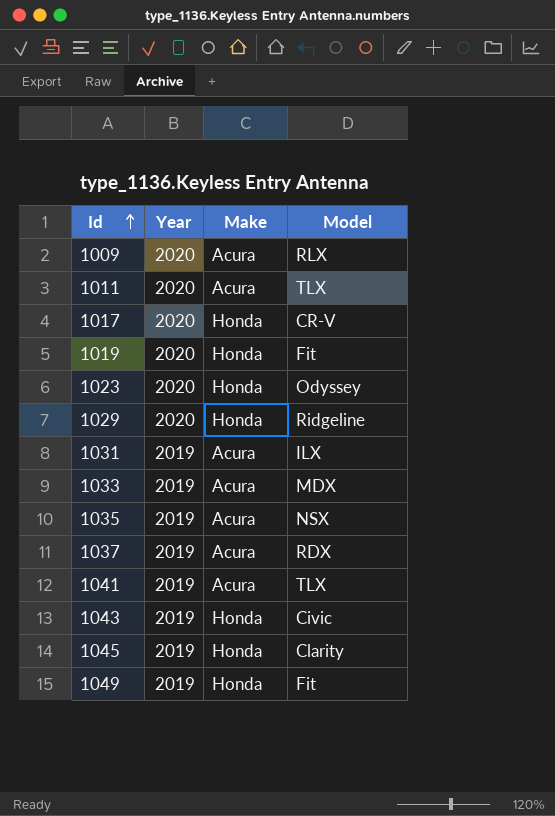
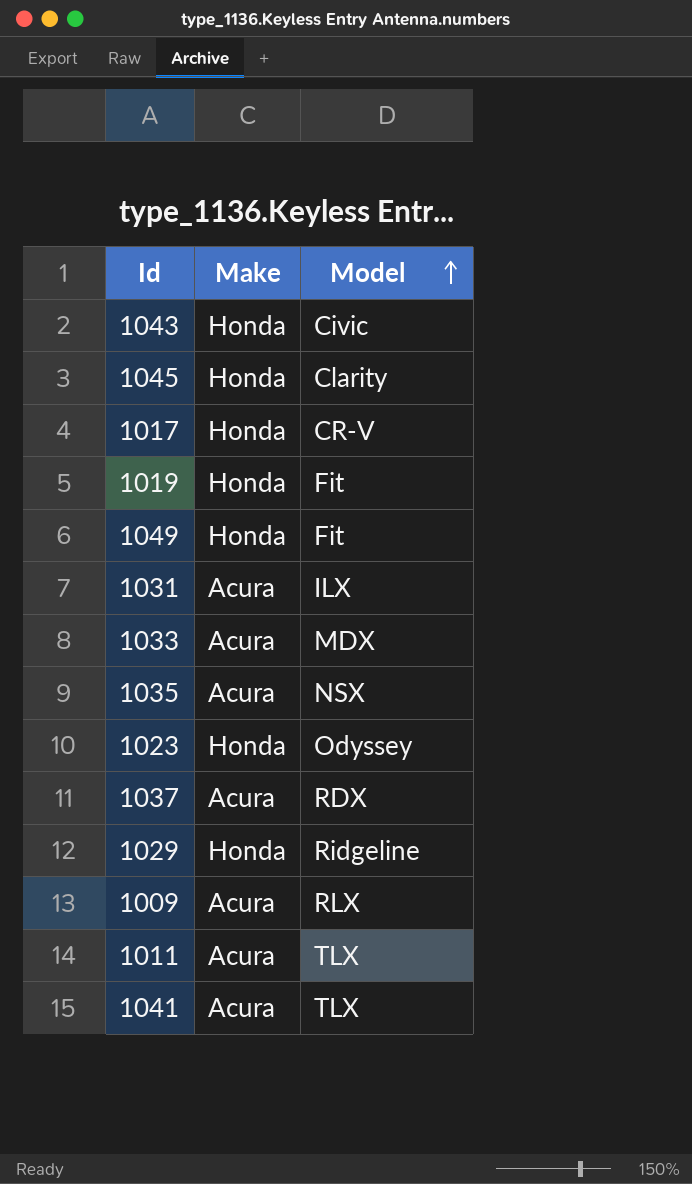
row order: Id ascending -> Model ascending
column Year | position: 2 -> none

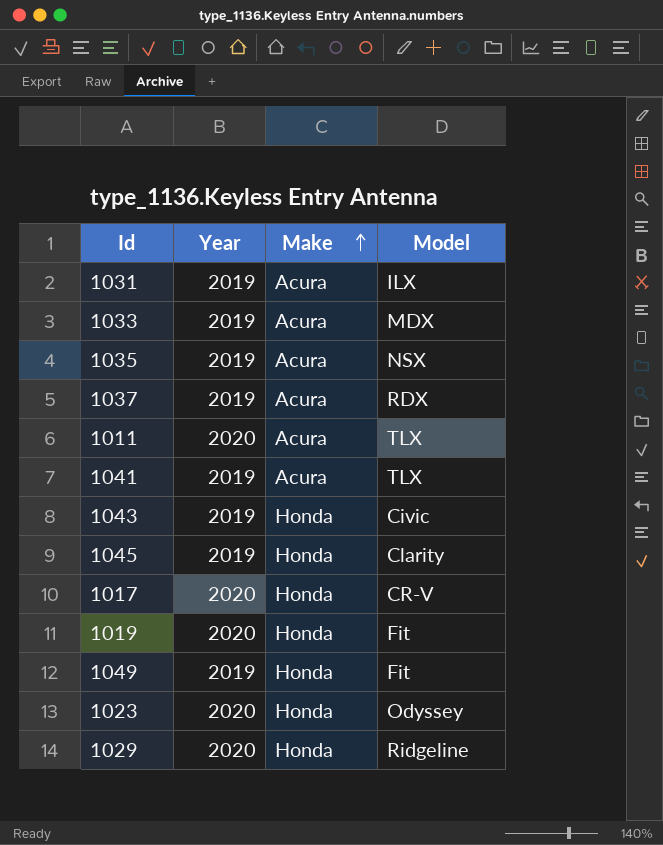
row order: Model ascending -> Make ascending
column Year | position: none -> 2
row 1009: Acura | RLX -> none

